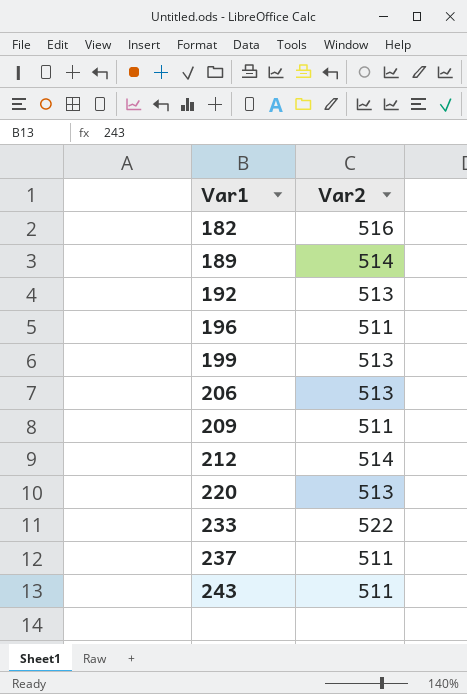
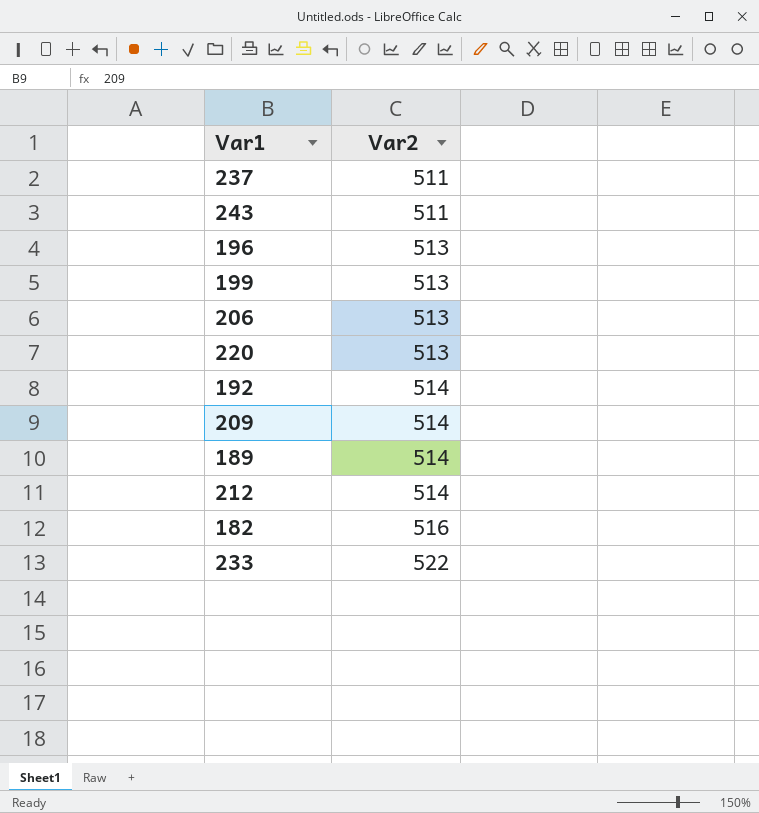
row order: Var1 ascending -> Var2 ascending
196 | Var2: 511 -> 513
192 | Var2: 513 -> 514
209 | Var2: 511 -> 514

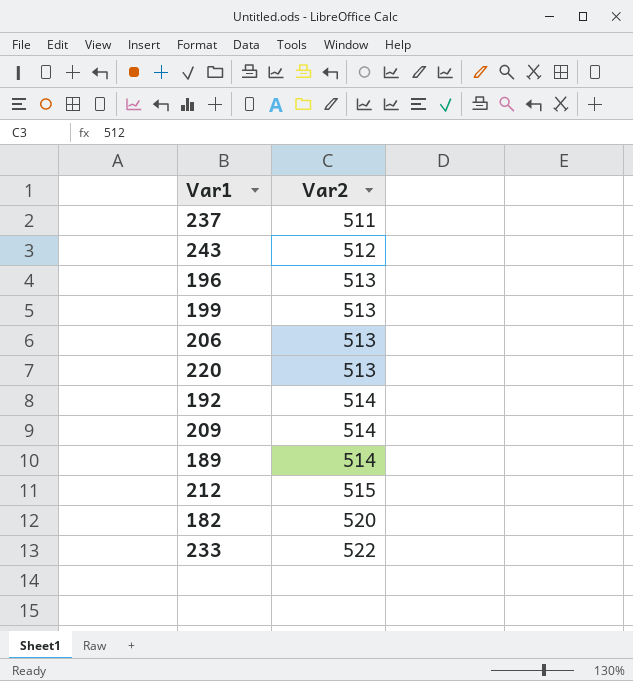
243 | Var2: 511 -> 512
212 | Var2: 514 -> 515
182 | Var2: 516 -> 520

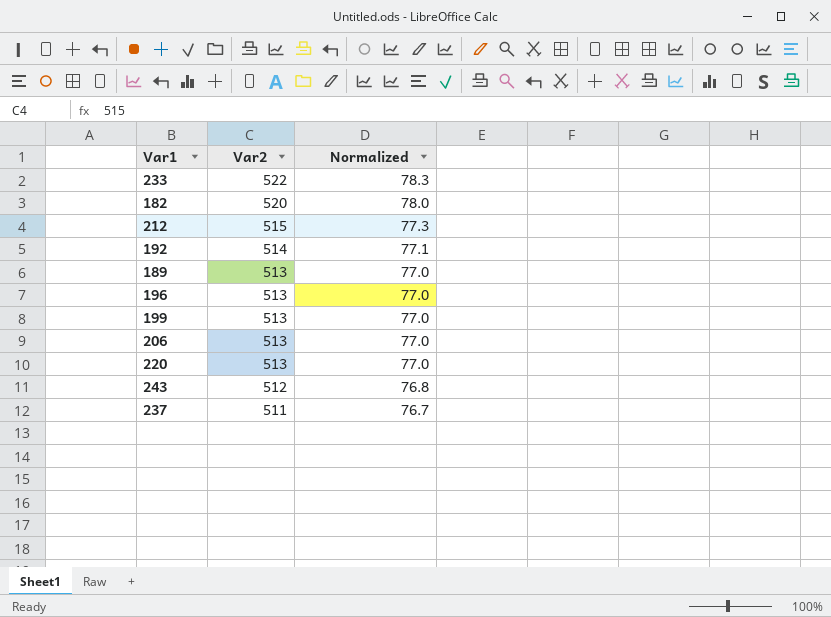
row order: Var2 ascending -> Var2 descending
column Normalized | formula: none -> [Var2] * 0.15
row 209: 514 -> none
189 | Var2: 514 -> 513

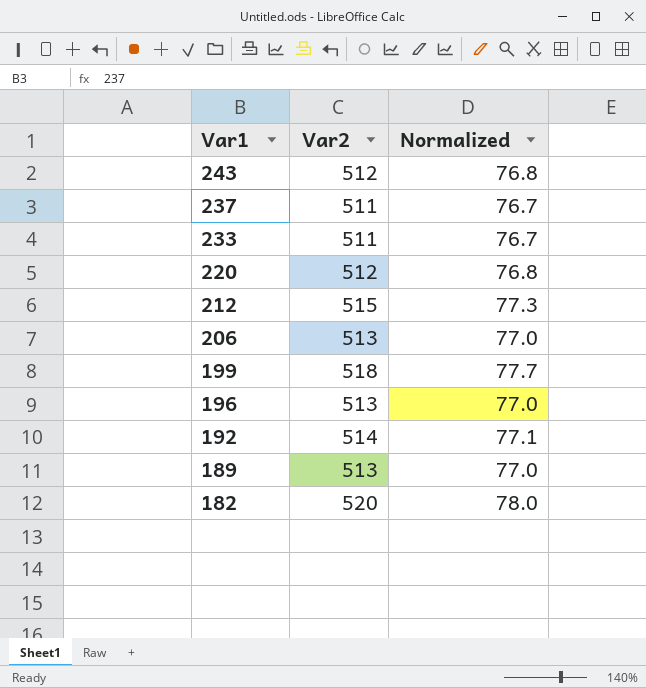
row order: Var2 descending -> Var1 descending
233 | Var2: 522 -> 511
233 | Normalized: 78.3 -> 76.7
220 | Var2: 513 -> 512
220 | Normalized: 77.0 -> 76.8
199 | Var2: 513 -> 518
199 | Normalized: 77.0 -> 77.7

